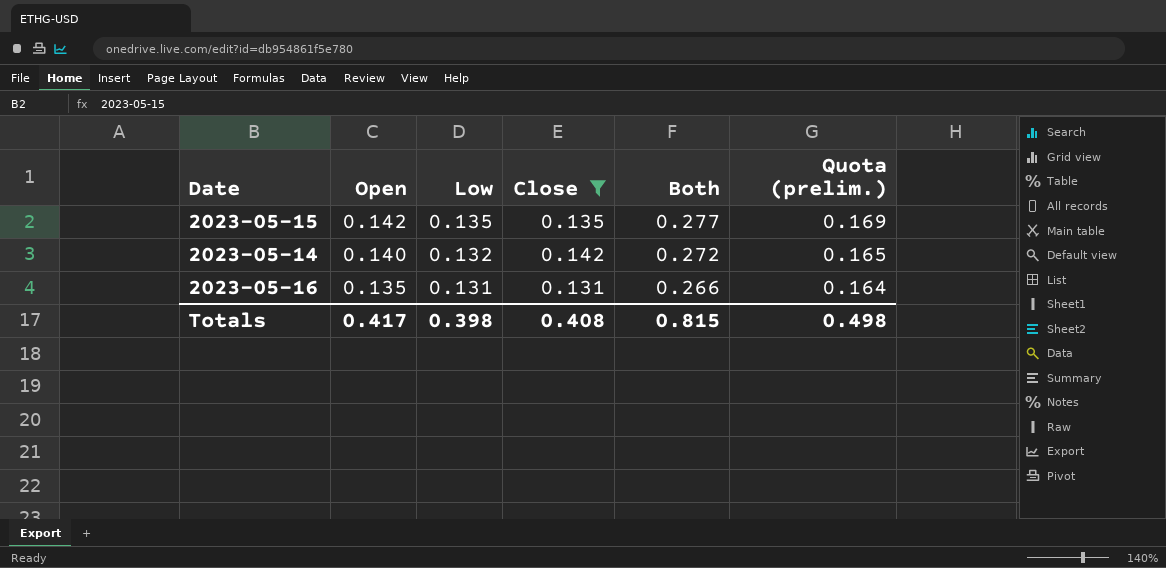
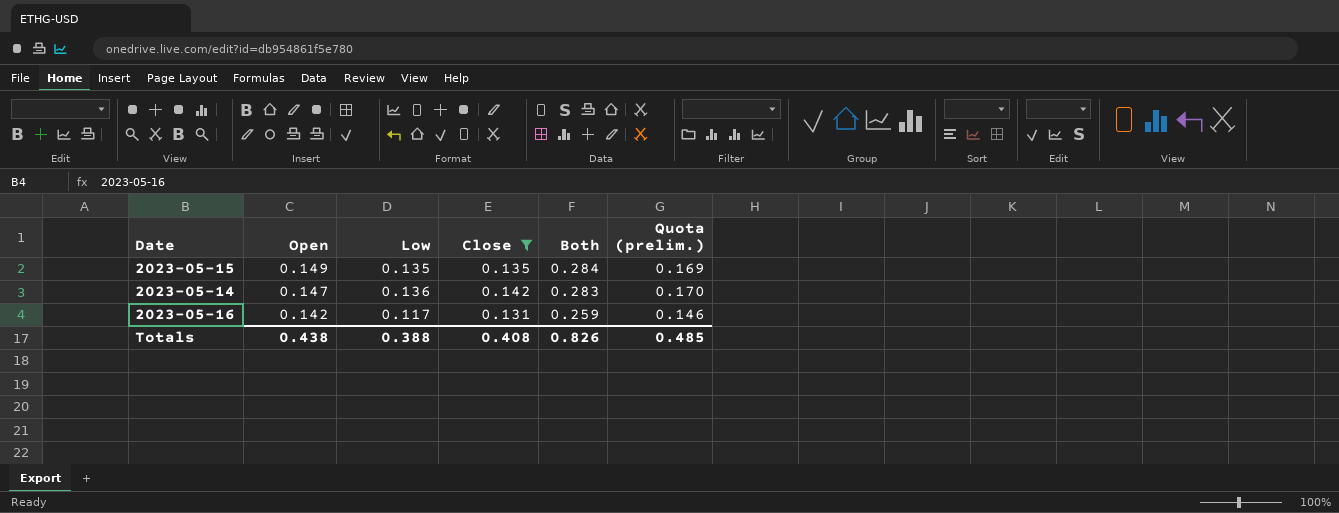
2023-05-15 | Open: 0.142 -> 0.149
2023-05-15 | Both: 0.277 -> 0.284
2023-05-14 | Open: 0.140 -> 0.147
2023-05-14 | Low: 0.132 -> 0.136
2023-05-14 | Both: 0.272 -> 0.283
2023-05-14 | Quota (prelim.): 0.165 -> 0.170
2023-05-16 | Open: 0.135 -> 0.142
2023-05-16 | Low: 0.131 -> 0.117
2023-05-16 | Both: 0.266 -> 0.259
2023-05-16 | Quota (prelim.): 0.164 -> 0.146
Totals | Open: 0.417 -> 0.438
Totals | Low: 0.398 -> 0.388
Totals | Both: 0.815 -> 0.826
Totals | Quota (prelim.): 0.498 -> 0.485

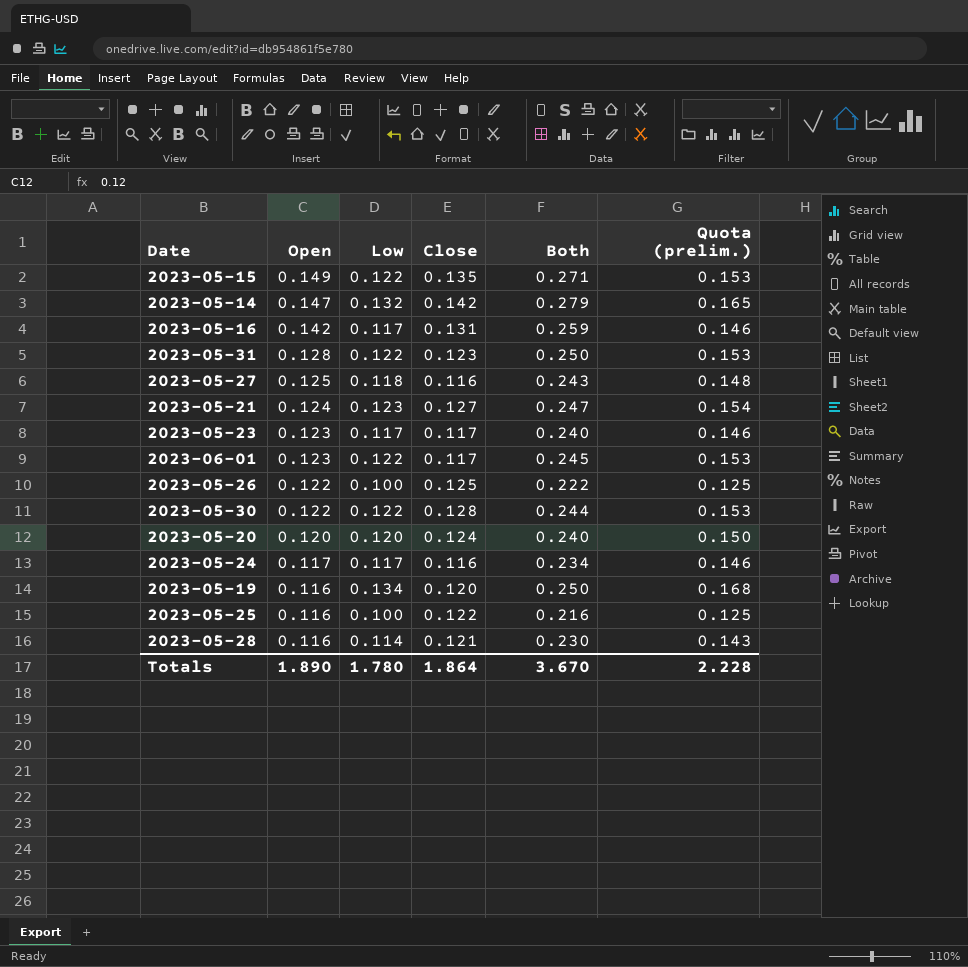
filter: Close >= 0.131 -> none
2023-05-15 | Low: 0.135 -> 0.122
2023-05-15 | Both: 0.284 -> 0.271
2023-05-15 | Quota (prelim.): 0.169 -> 0.153
2023-05-14 | Low: 0.136 -> 0.132
2023-05-14 | Both: 0.283 -> 0.279
2023-05-14 | Quota (prelim.): 0.170 -> 0.165
Totals | Open: 0.438 -> 1.890
Totals | Low: 0.388 -> 1.780
Totals | Close: 0.408 -> 1.864
Totals | Both: 0.826 -> 3.670
Totals | Quota (prelim.): 0.485 -> 2.228

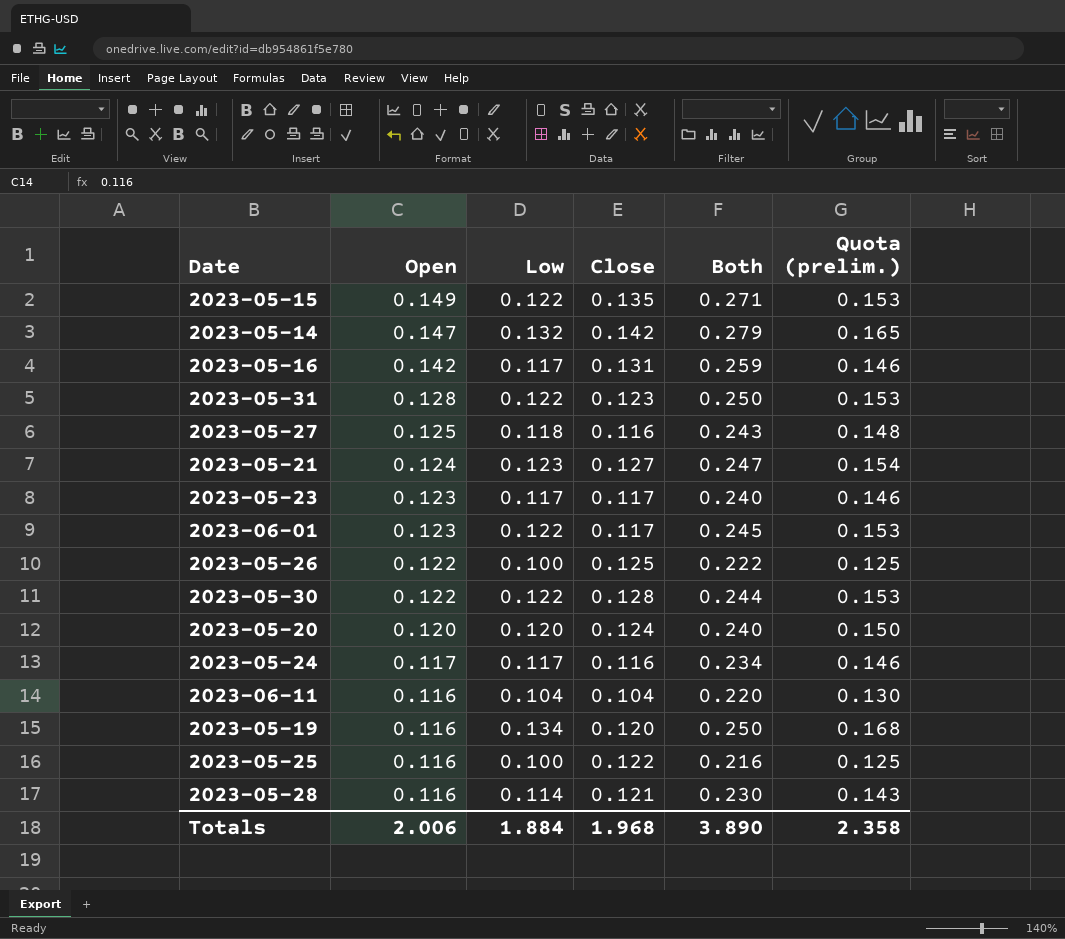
row 2023-06-11: none -> 0.116 | 0.104 | 0.104 | 0.220 | 0.130
Totals | Open: 1.890 -> 2.006
Totals | Low: 1.780 -> 1.884
Totals | Close: 1.864 -> 1.968
Totals | Both: 3.670 -> 3.890
Totals | Quota (prelim.): 2.228 -> 2.358

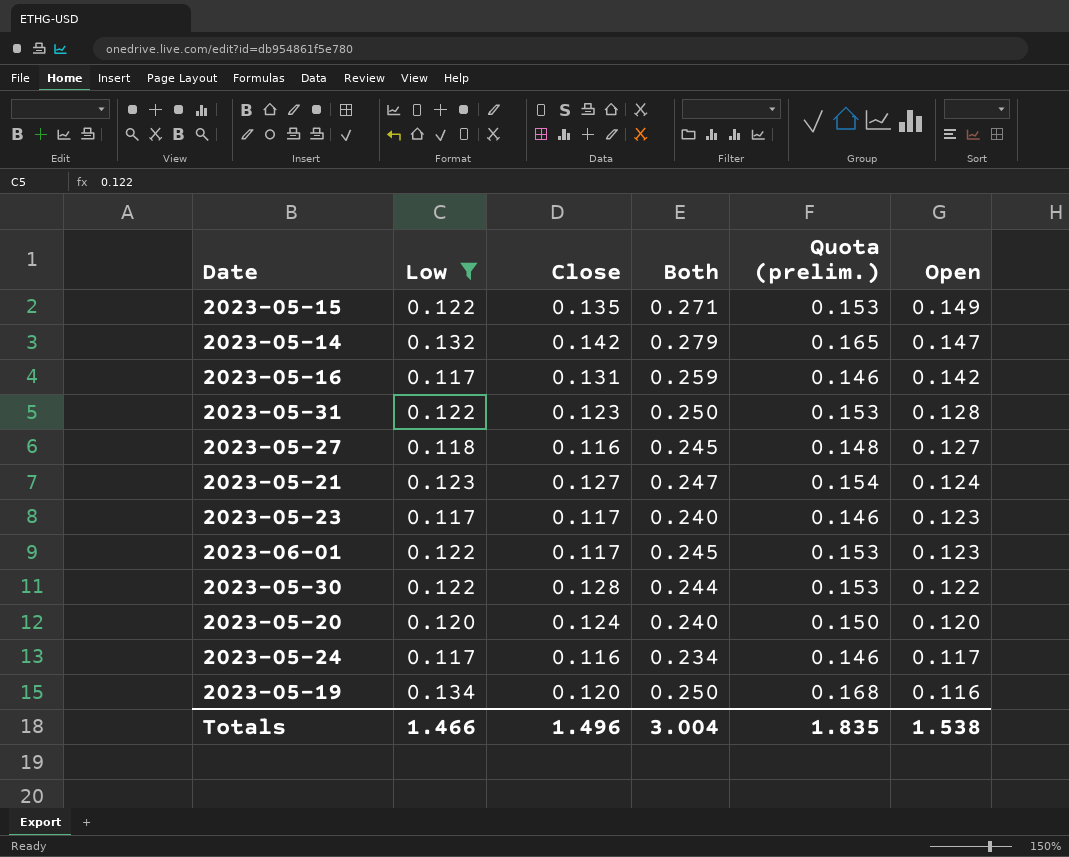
filter: none -> Low >= 0.117
column Open | position: 2 -> 6
2023-05-27 | Both: 0.243 -> 0.245
2023-05-27 | Open: 0.125 -> 0.127
Totals | Low: 1.884 -> 1.466
Totals | Close: 1.968 -> 1.496
Totals | Both: 3.890 -> 3.004
Totals | Quota (prelim.): 2.358 -> 1.835
Totals | Open: 2.006 -> 1.538

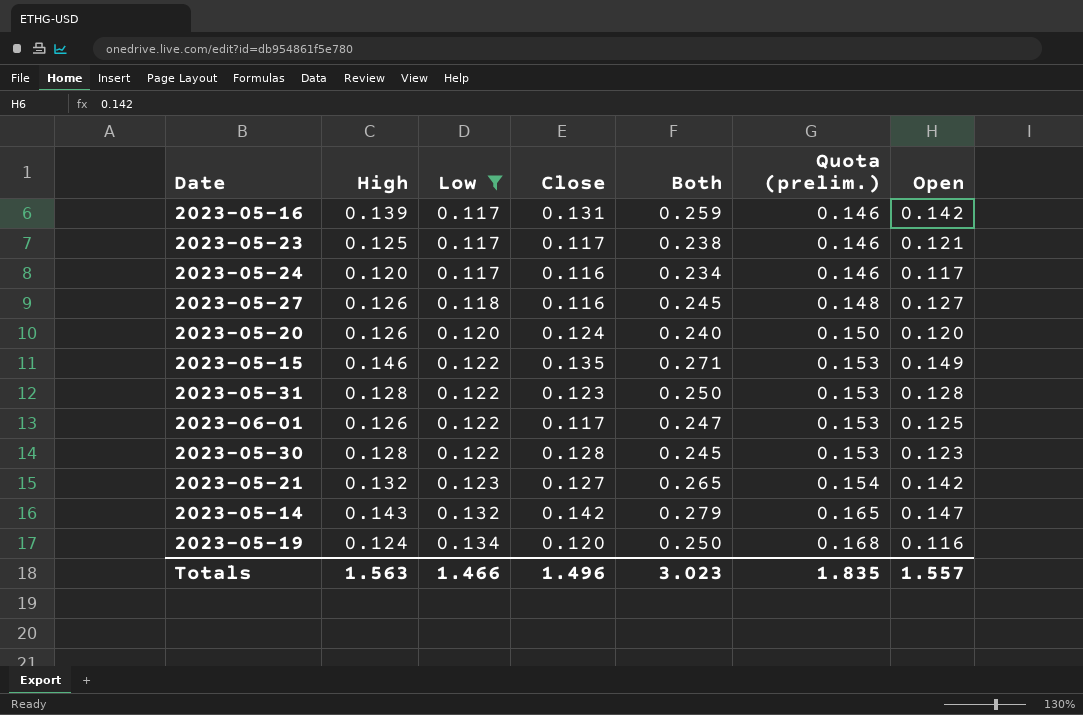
row order: Open descending -> Low ascending
column High | position: none -> 2
2023-05-23 | Both: 0.240 -> 0.238
2023-05-23 | Open: 0.123 -> 0.121
2023-06-01 | Both: 0.245 -> 0.247
2023-06-01 | Open: 0.123 -> 0.125
2023-05-30 | Both: 0.244 -> 0.245
2023-05-30 | Open: 0.122 -> 0.123
2023-05-21 | Both: 0.247 -> 0.265
2023-05-21 | Open: 0.124 -> 0.142
Totals | Both: 3.004 -> 3.023
Totals | Open: 1.538 -> 1.557

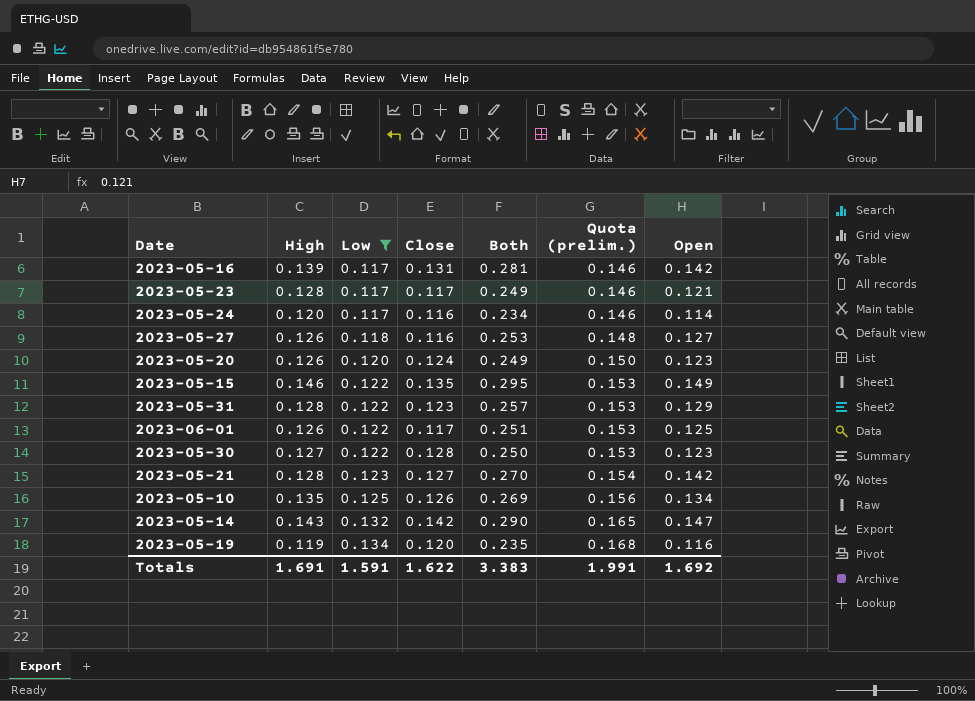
column Both | formula: [Low] + [Open] -> [High] + [Open]
2023-05-23 | High: 0.125 -> 0.128
2023-05-24 | Open: 0.117 -> 0.114
2023-05-20 | Open: 0.120 -> 0.123
2023-05-31 | Open: 0.128 -> 0.129
2023-05-30 | High: 0.128 -> 0.127
2023-05-21 | High: 0.132 -> 0.128
row 2023-05-10: none -> 0.135 | 0.125 | 0.126 | 0.269 | 0.156 | 0.134
2023-05-19 | High: 0.124 -> 0.119
Totals | High: 1.563 -> 1.691
Totals | Low: 1.466 -> 1.591
Totals | Close: 1.496 -> 1.622
Totals | Both: 3.023 -> 3.383
Totals | Quota (prelim.): 1.835 -> 1.991
Totals | Open: 1.557 -> 1.692

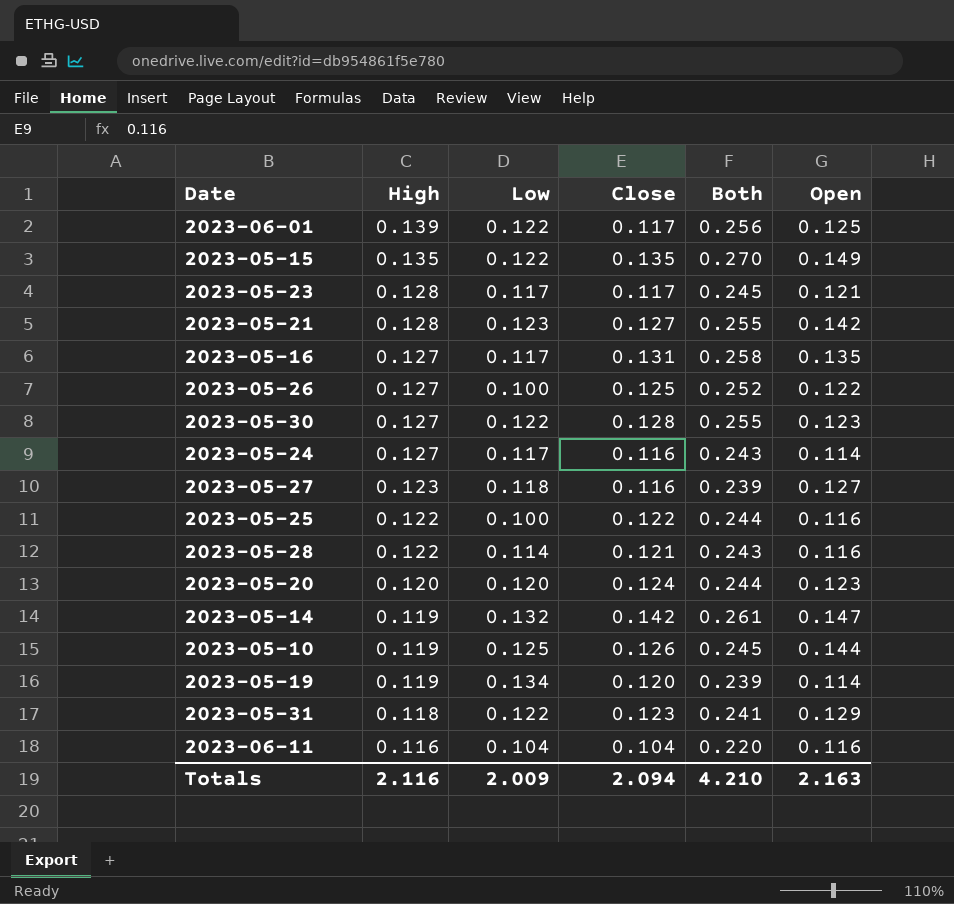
filter: Low >= 0.117 -> none
row order: Low ascending -> High descending
column Quota (prelim.) | formula: [Low] * 1.25 -> none
column Both | formula: [High] + [Open] -> [High] + [Close]
2023-06-01 | High: 0.126 -> 0.139
2023-05-15 | High: 0.146 -> 0.135
2023-05-16 | High: 0.139 -> 0.127
2023-05-16 | Open: 0.142 -> 0.135
2023-05-24 | High: 0.120 -> 0.127
2023-05-27 | High: 0.126 -> 0.123
2023-05-20 | High: 0.126 -> 0.120
2023-05-14 | High: 0.143 -> 0.119
2023-05-10 | High: 0.135 -> 0.119
2023-05-10 | Open: 0.134 -> 0.144
2023-05-19 | Open: 0.116 -> 0.114
2023-05-31 | High: 0.128 -> 0.118
Totals | High: 1.691 -> 2.116
Totals | Low: 1.591 -> 2.009
Totals | Close: 1.622 -> 2.094
Totals | Both: 3.383 -> 4.210
Totals | Open: 1.692 -> 2.163

